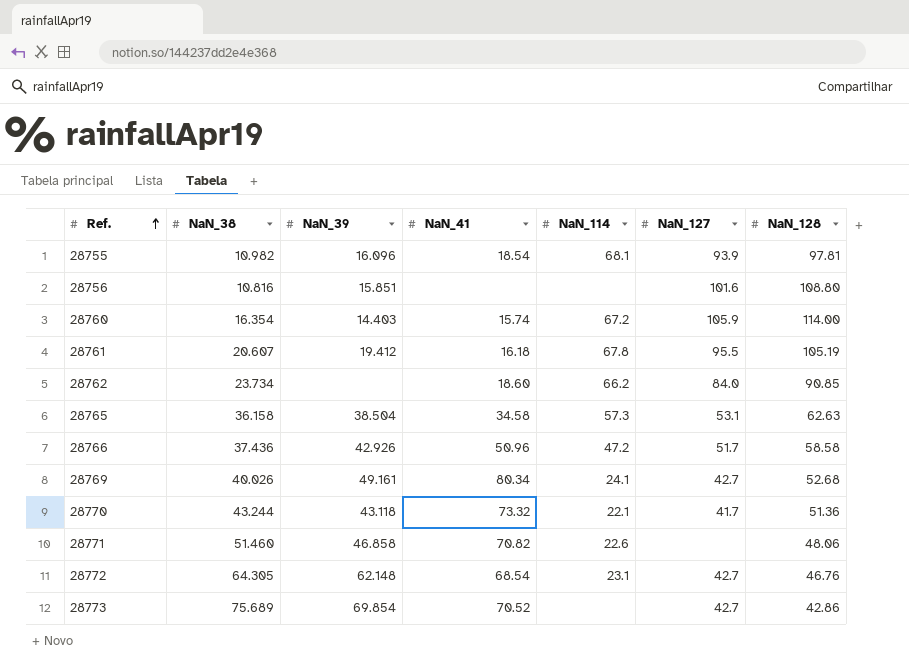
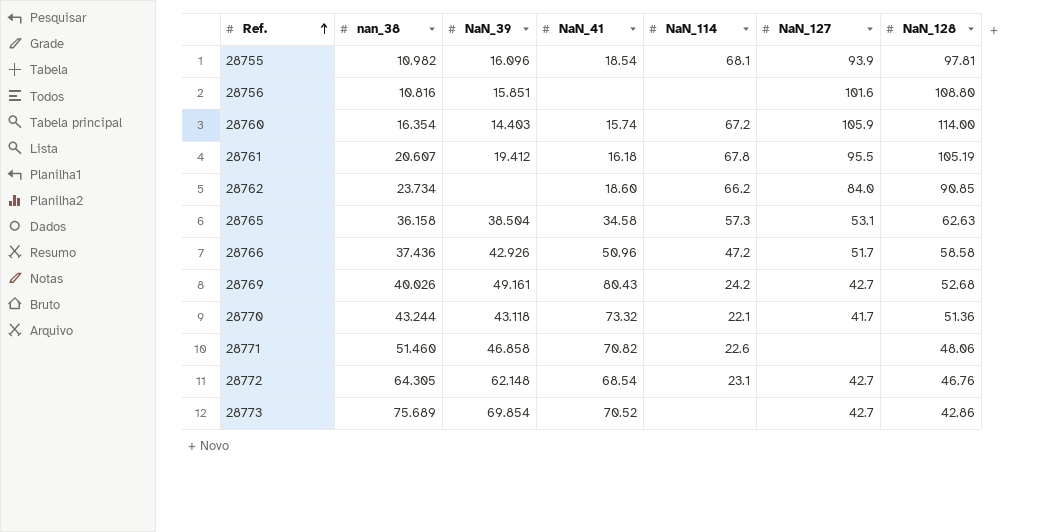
column name: NaN_38 -> nan_38
28769 | NaN_41: 80.34 -> 80.43
28769 | NaN_114: 24.1 -> 24.2

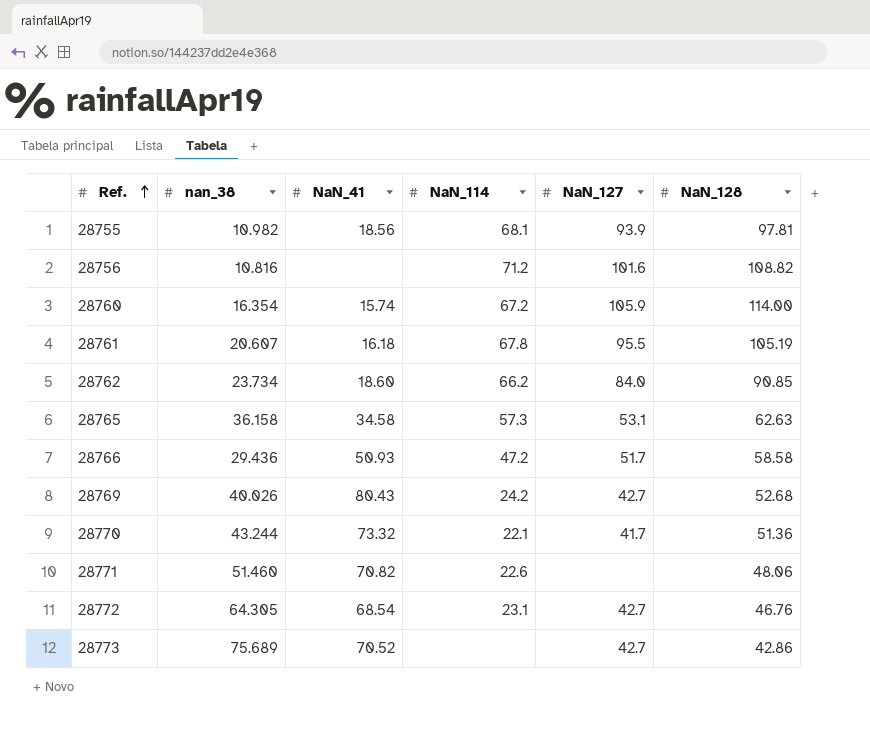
column NaN_39 | position: 3 -> none
28755 | NaN_41: 18.54 -> 18.56
28756 | NaN_114: none -> 71.2
28756 | NaN_128: 108.80 -> 108.82
28766 | nan_38: 37.436 -> 29.436
28766 | NaN_41: 50.96 -> 50.93

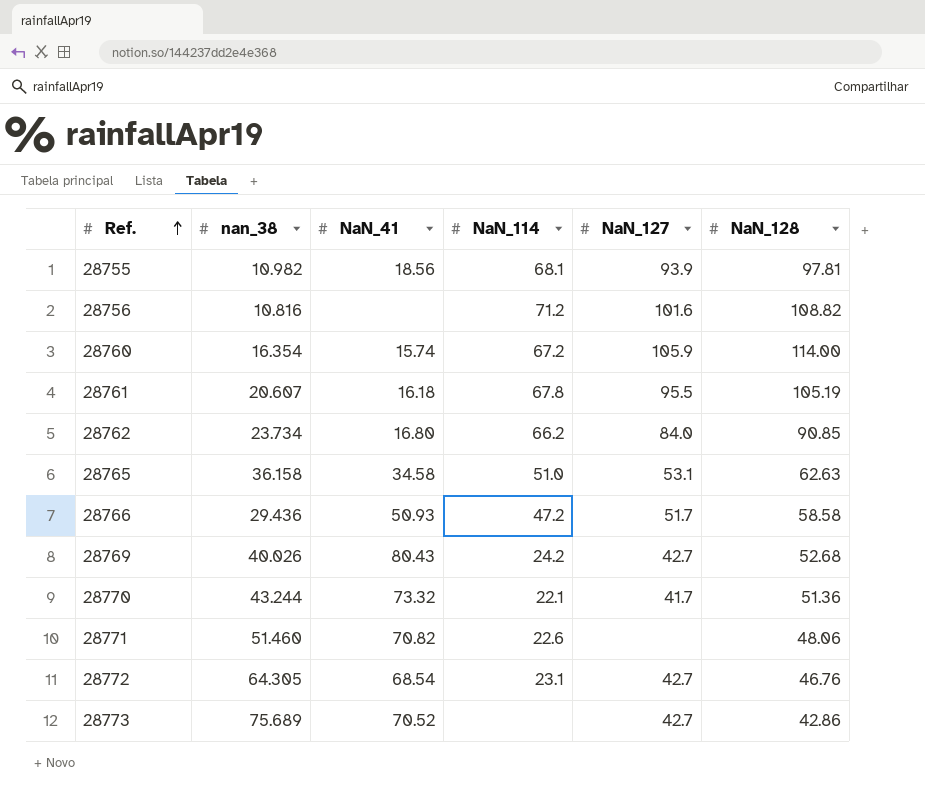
28762 | NaN_41: 18.60 -> 16.80
28765 | NaN_114: 57.3 -> 51.0

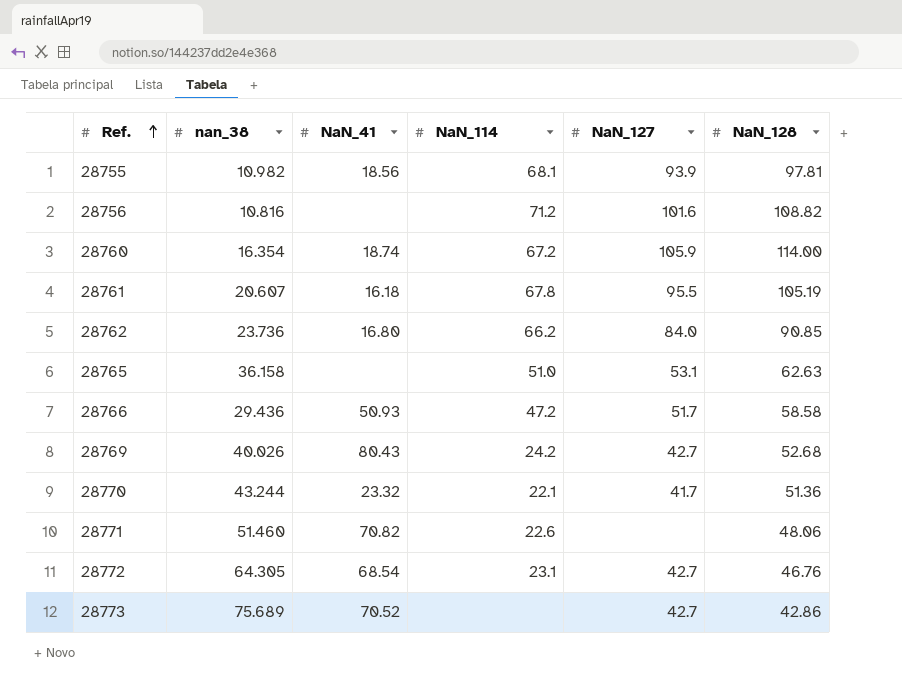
28760 | NaN_41: 15.74 -> 18.74
28762 | nan_38: 23.734 -> 23.736
28765 | NaN_41: 34.58 -> none
28770 | NaN_41: 73.32 -> 23.32

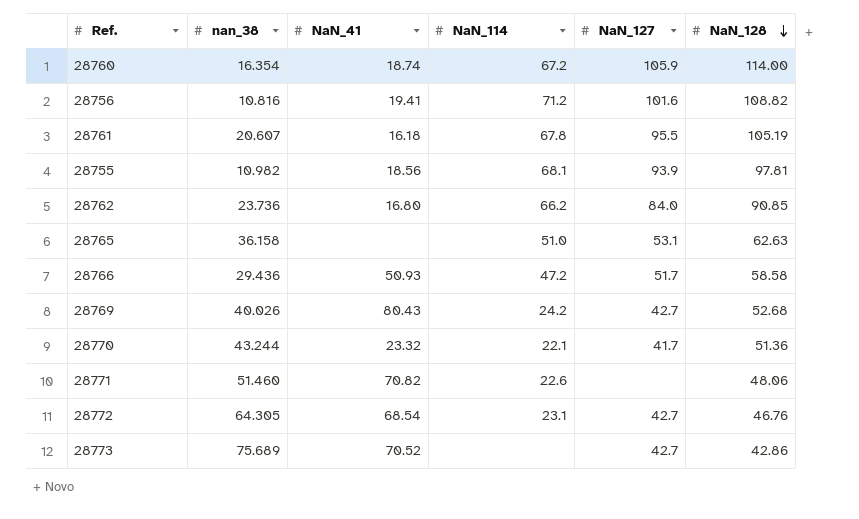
row order: Ref. ascending -> NaN_128 descending
28756 | NaN_41: none -> 19.41

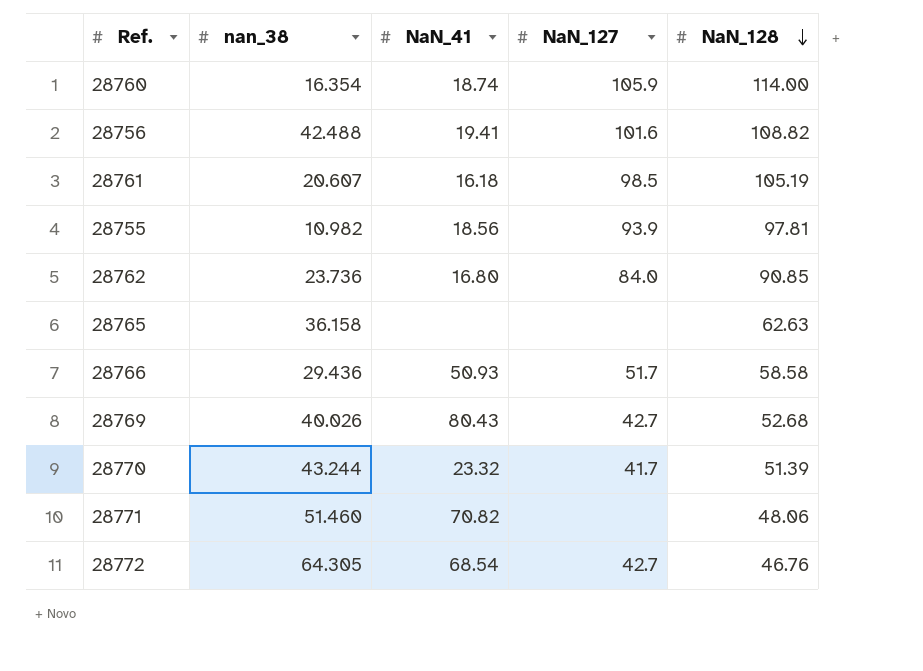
column NaN_114 | position: 4 -> none
row 28773: 75.689 | 70.52 | none | 42.7 | 42.86 -> none
28756 | nan_38: 10.816 -> 42.488
28761 | NaN_127: 95.5 -> 98.5
28765 | NaN_127: 53.1 -> none
28770 | NaN_128: 51.36 -> 51.39

